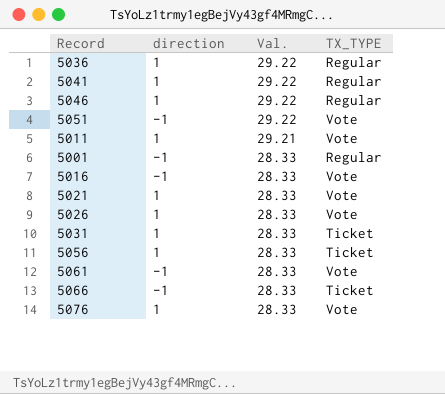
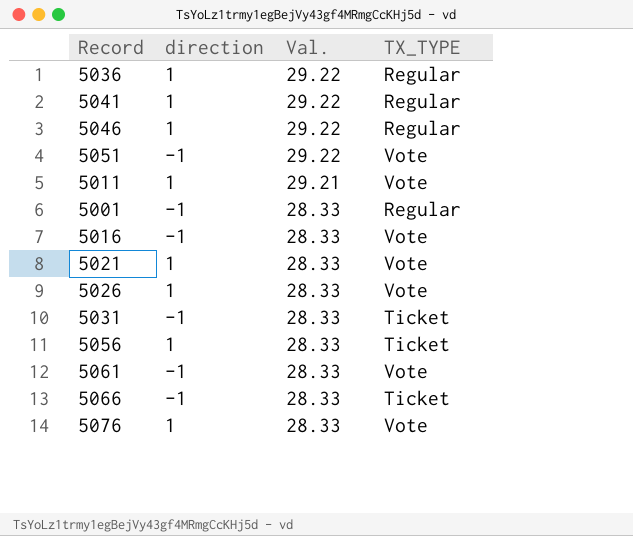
5031 | direction: 1 -> -1

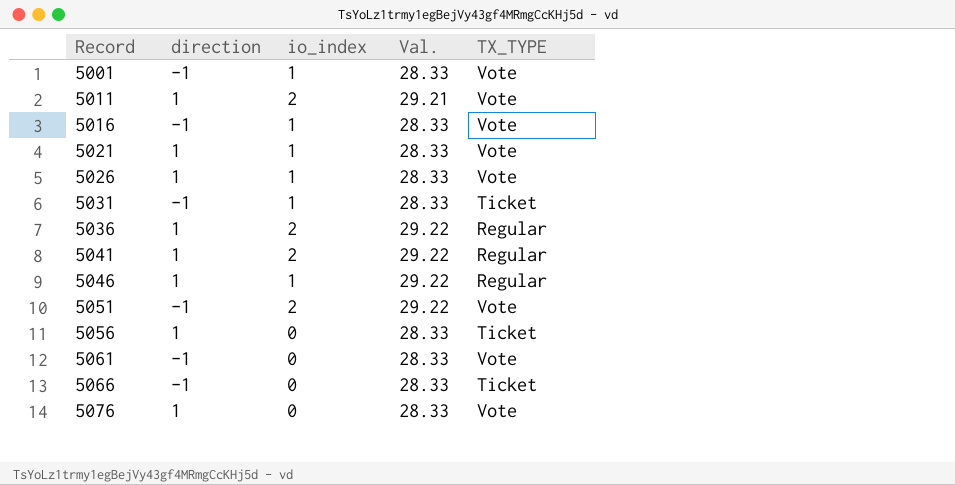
row order: Val. descending -> Record ascending
column io_index | position: none -> 3
5001 | TX_TYPE: Regular -> Vote

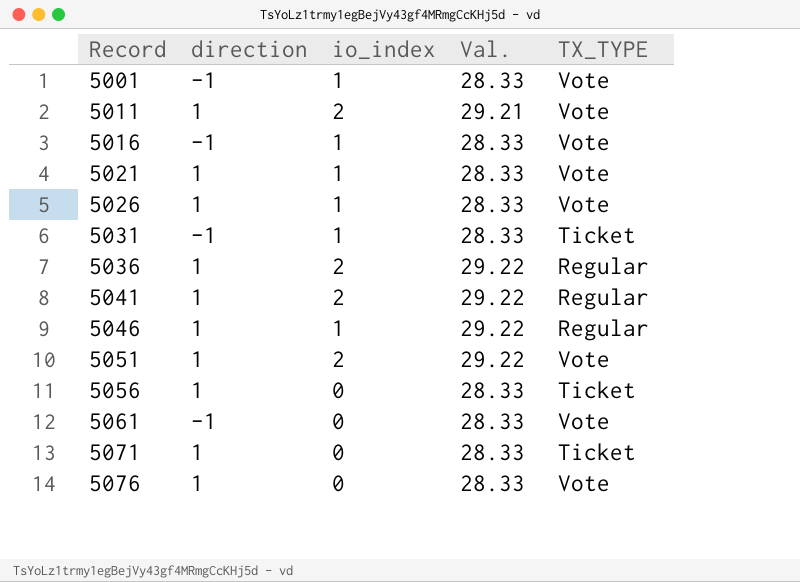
row 5066: -1 | 0 | 28.33 | Ticket -> none
5051 | direction: -1 -> 1
row 5071: none -> 1 | 0 | 28.33 | Ticket

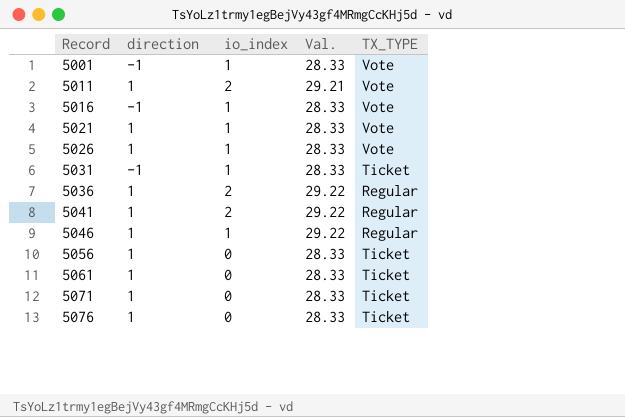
row 5051: 1 | 2 | 29.22 | Vote -> none
5061 | direction: -1 -> 1
5061 | TX_TYPE: Vote -> Ticket
5076 | TX_TYPE: Vote -> Ticket

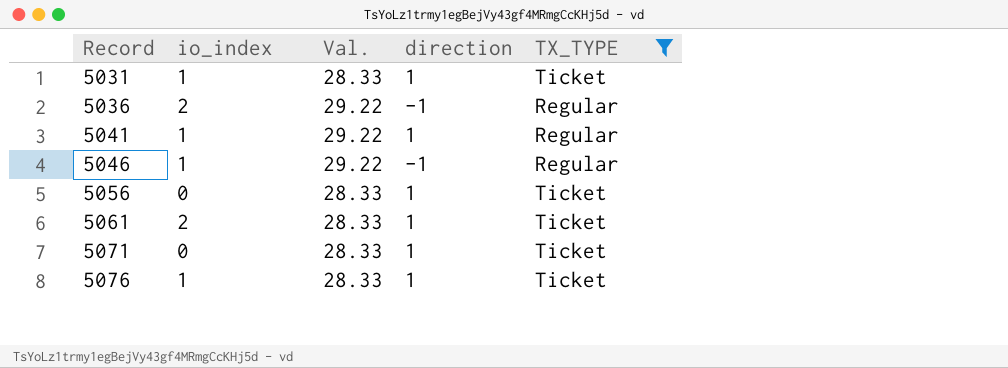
filter: none -> TX_TYPE != Vote
column direction | position: 2 -> 4
5031 | direction: -1 -> 1
5036 | direction: 1 -> -1
5041 | io_index: 2 -> 1
5046 | direction: 1 -> -1
5061 | io_index: 0 -> 2
5076 | io_index: 0 -> 1

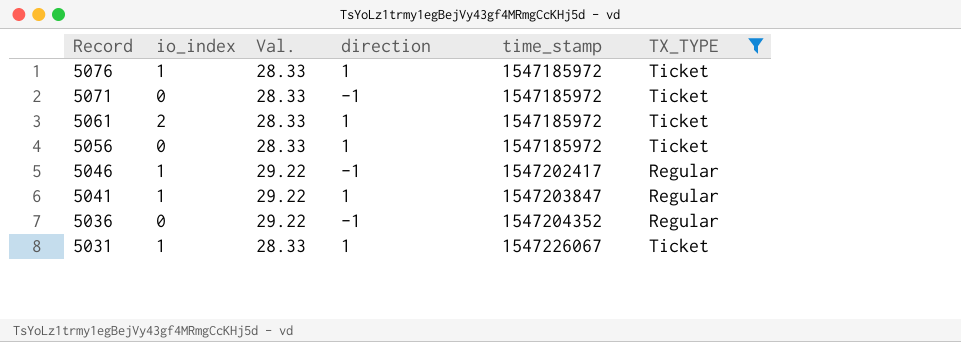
row order: Record ascending -> Record descending
column time_stamp | position: none -> 5
5071 | direction: 1 -> -1
5036 | io_index: 2 -> 0

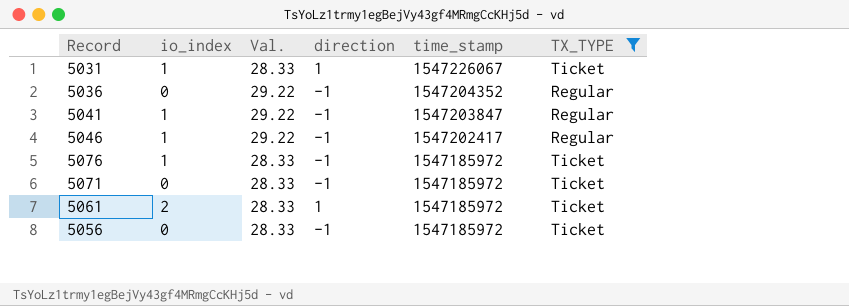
row order: Record descending -> time_stamp descending
5041 | direction: 1 -> -1
5076 | direction: 1 -> -1
5056 | direction: 1 -> -1

